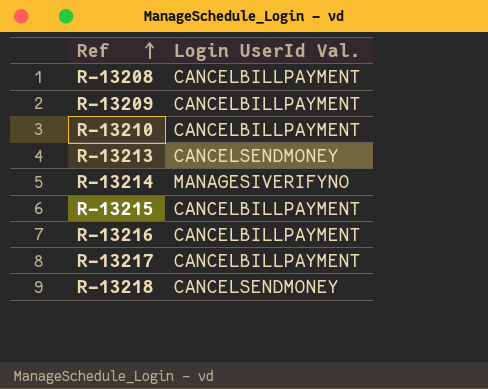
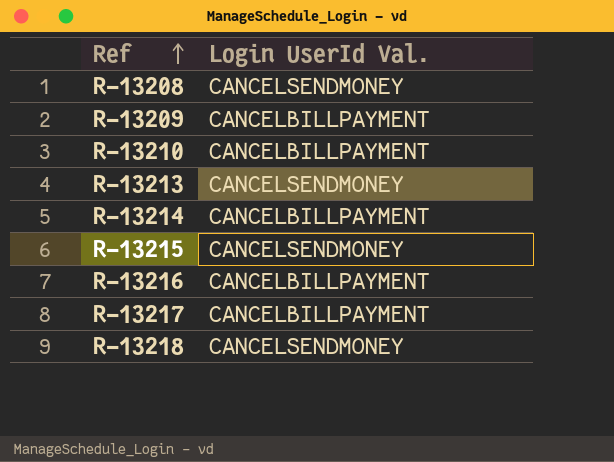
R-13208 | Login UserId Val.: CANCELBILLPAYMENT -> CANCELSENDMONEY
R-13214 | Login UserId Val.: MANAGESIVERIFYNO -> CANCELBILLPAYMENT
R-13215 | Login UserId Val.: CANCELBILLPAYMENT -> CANCELSENDMONEY

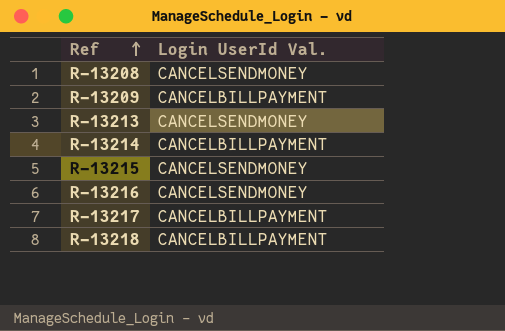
row R-13210: CANCELBILLPAYMENT -> none
R-13216 | Login UserId Val.: CANCELBILLPAYMENT -> CANCELSENDMONEY
R-13218 | Login UserId Val.: CANCELSENDMONEY -> CANCELBILLPAYMENT

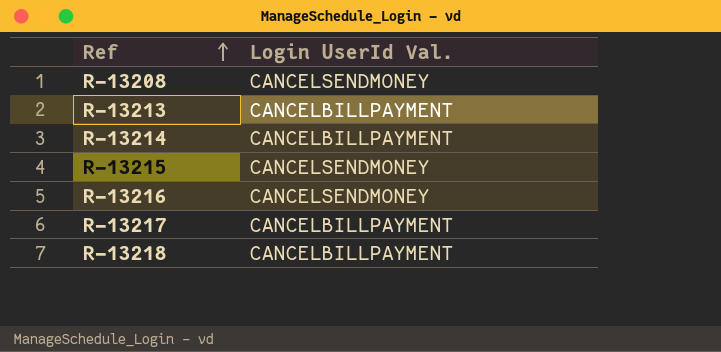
row R-13209: CANCELBILLPAYMENT -> none
R-13213 | Login UserId Val.: CANCELSENDMONEY -> CANCELBILLPAYMENT

